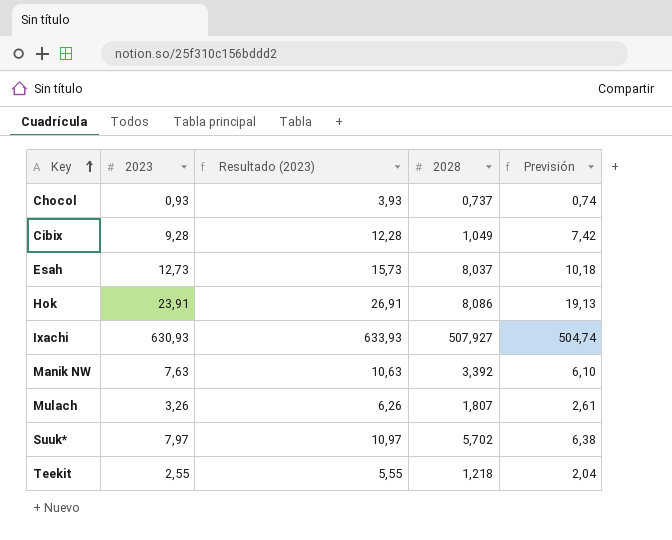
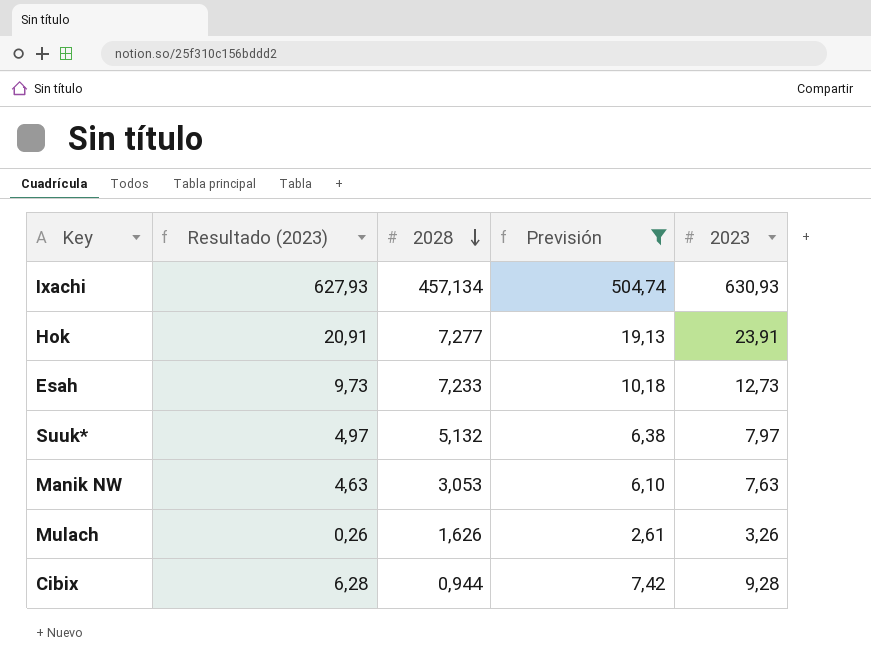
filter: none -> Previsión >= 2,61
row order: Key ascending -> 2028 descending
column Resultado (2023) | formula: [2023] + 3 -> [2023] - 3
column 2023 | position: 2 -> 5
Ixachi | 2028: 507,927 -> 457,134
Hok | 2028: 8,086 -> 7,277
Esah | 2028: 8,037 -> 7,233
Suuk* | 2028: 5,702 -> 5,132
Manik NW | 2028: 3,392 -> 3,053
Mulach | 2028: 1,807 -> 1,626
Cibix | 2028: 1,049 -> 0,944

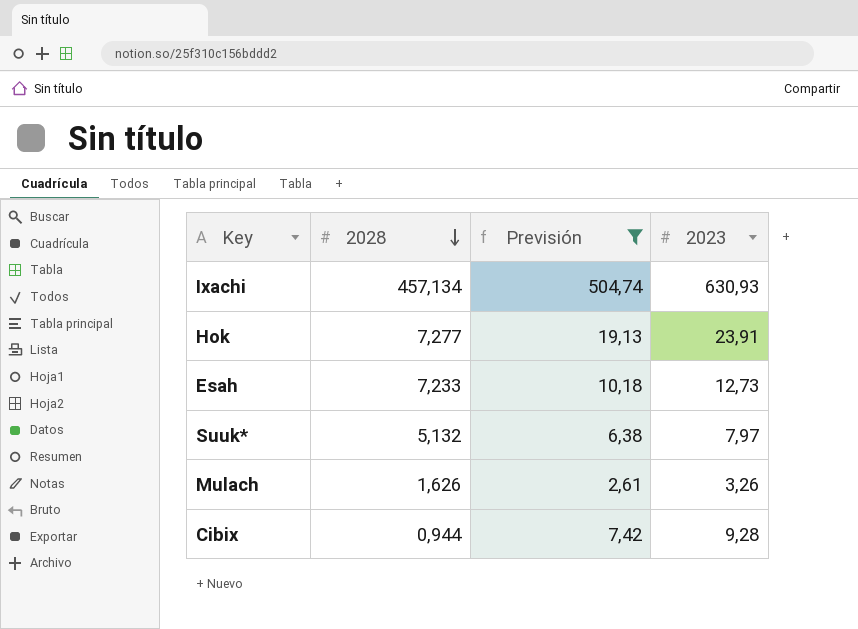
column Resultado (2023) | formula: [2023] - 3 -> none
row Manik NW: 4,63 | 3,053 | 6,10 | 7,63 -> none

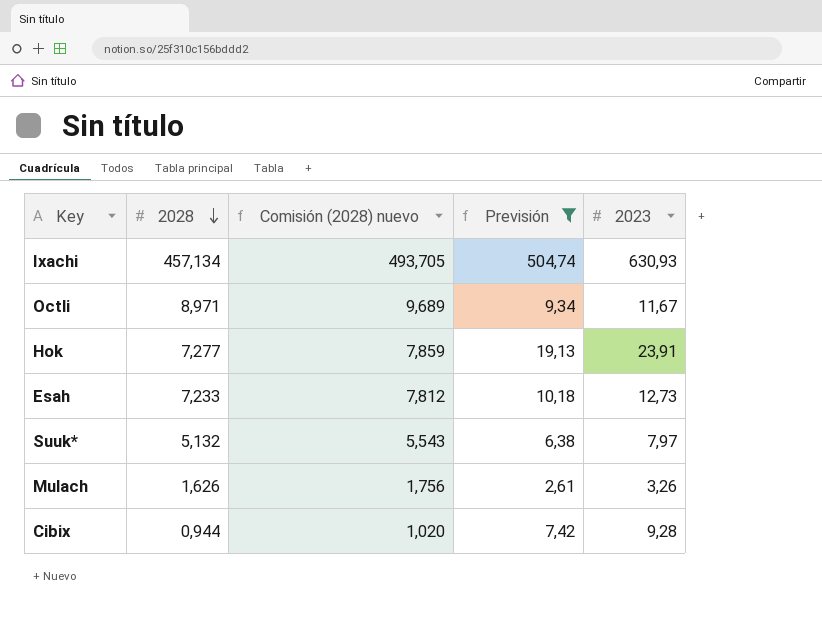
column Comisión (2028) nuevo | formula: none -> [2028] * 1,08
row Octli: none -> 8,971 | 9,689 | 9,34 | 11,67

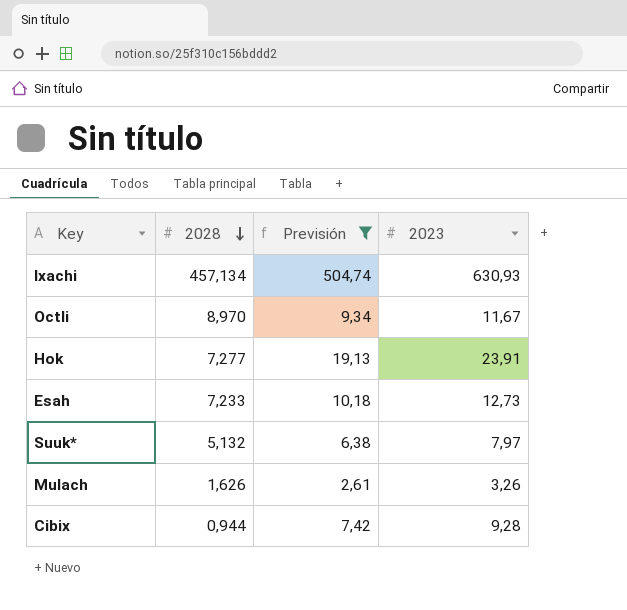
column Comisión (2028) nuevo | formula: [2028] * 1,08 -> none
Octli | 2028: 8,971 -> 8,970

